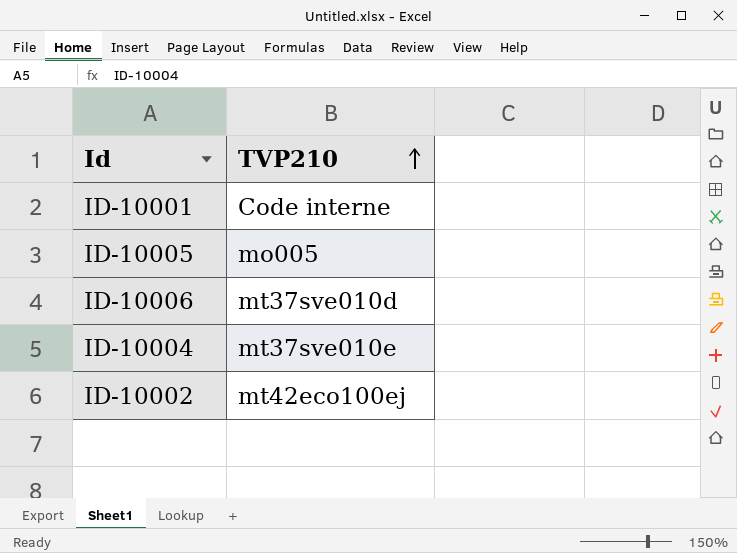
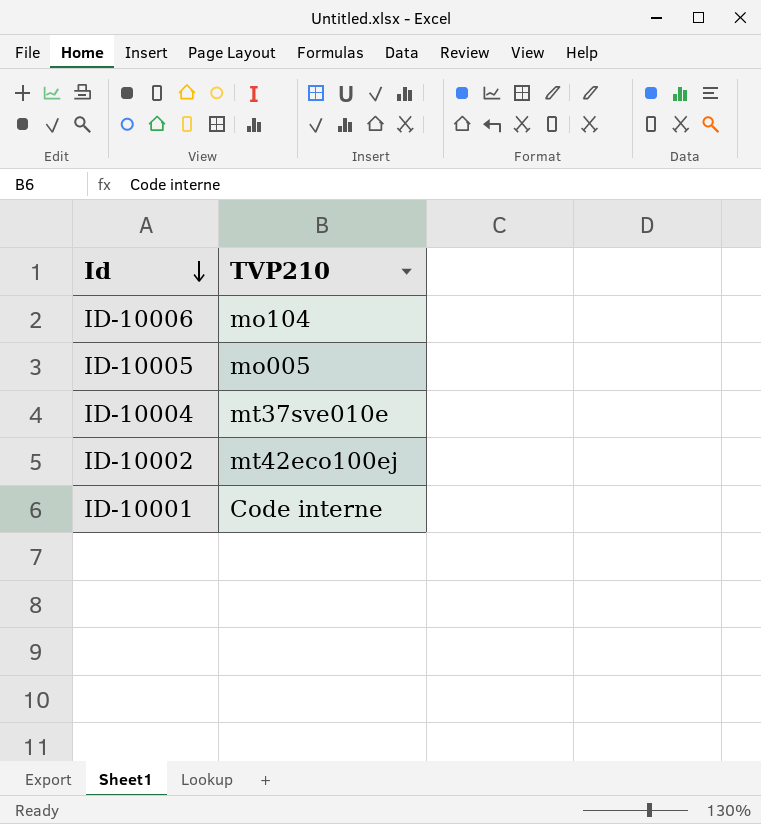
row order: TVP210 ascending -> Id descending
ID-10006 | TVP210: mt37sve010d -> mo104

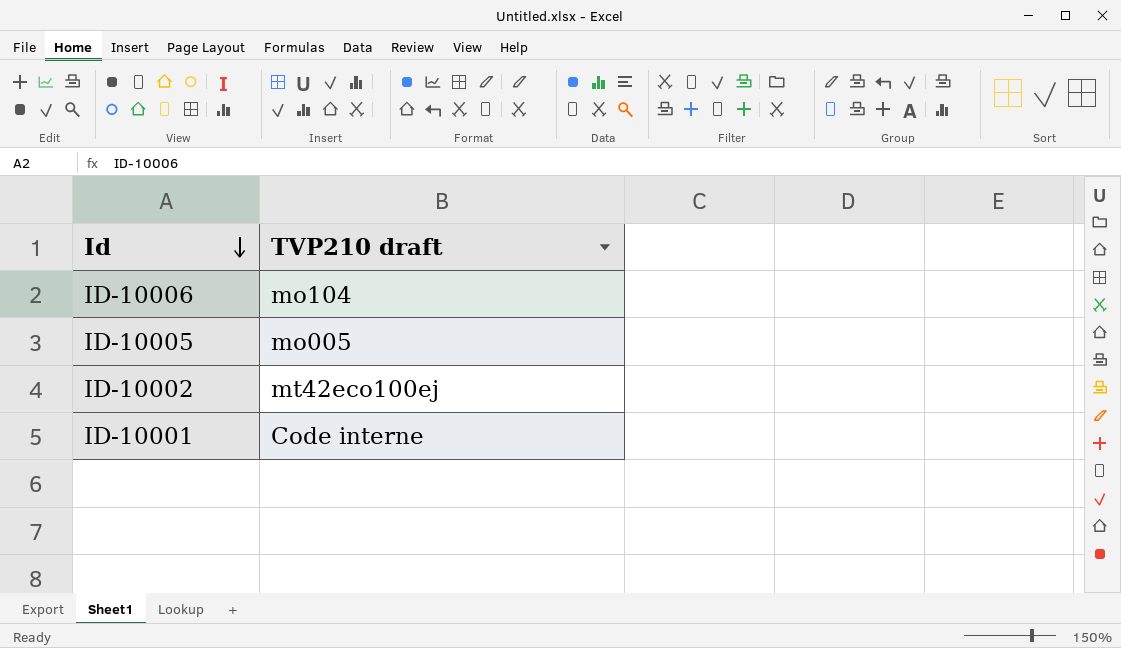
column name: TVP210 -> TVP210 draft
row ID-10004: mt37sve010e -> none

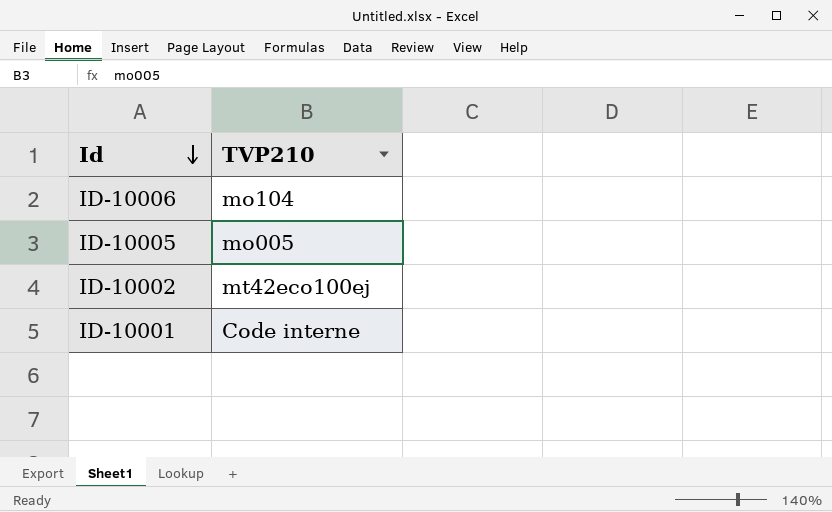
column name: TVP210 draft -> TVP210

